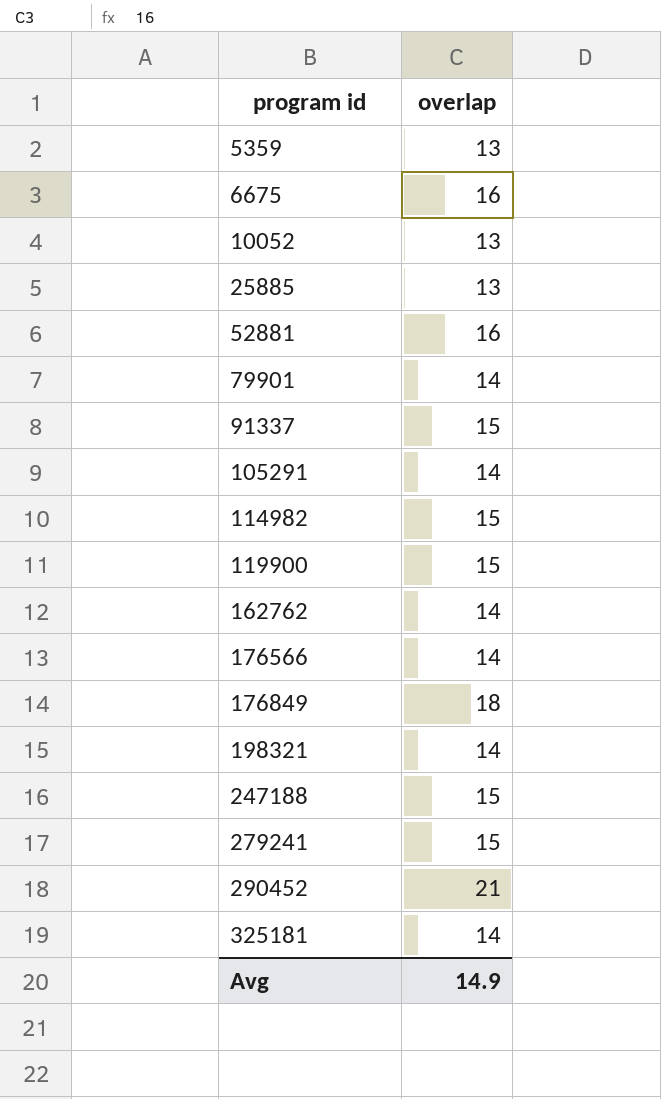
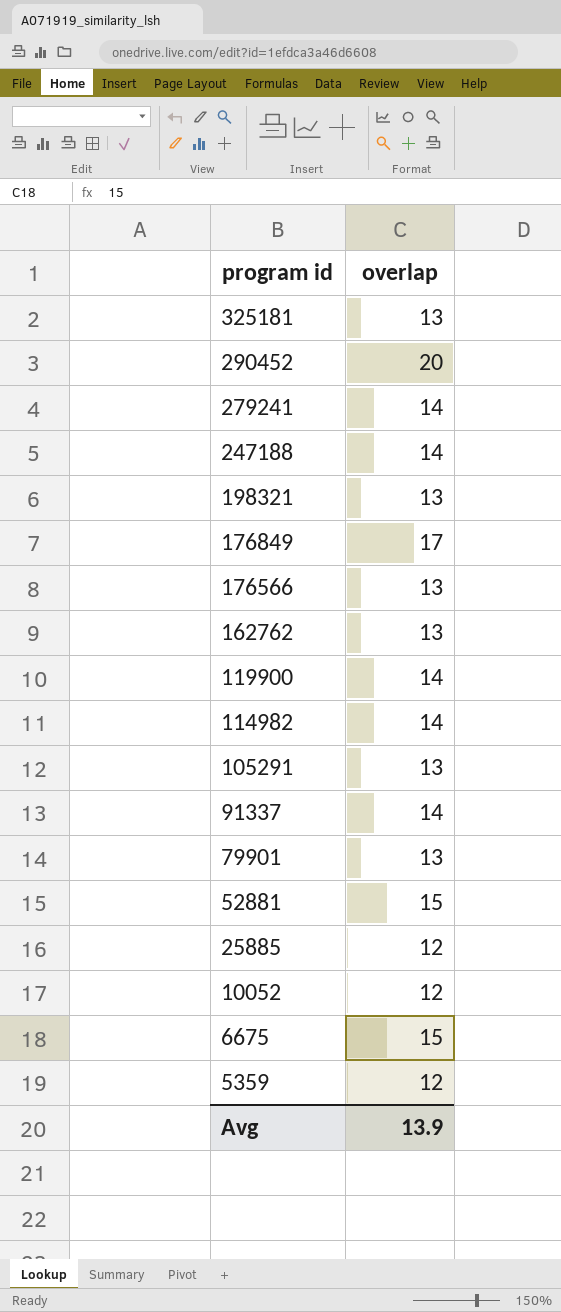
row order: program id ascending -> program id descending
325181 | overlap: 14 -> 13
290452 | overlap: 21 -> 20
279241 | overlap: 15 -> 14
247188 | overlap: 15 -> 14
198321 | overlap: 14 -> 13
176849 | overlap: 18 -> 17
176566 | overlap: 14 -> 13
162762 | overlap: 14 -> 13
119900 | overlap: 15 -> 14
114982 | overlap: 15 -> 14
105291 | overlap: 14 -> 13
91337 | overlap: 15 -> 14
79901 | overlap: 14 -> 13
52881 | overlap: 16 -> 15
25885 | overlap: 13 -> 12
10052 | overlap: 13 -> 12
6675 | overlap: 16 -> 15
5359 | overlap: 13 -> 12
Avg | overlap: 14.9 -> 13.9

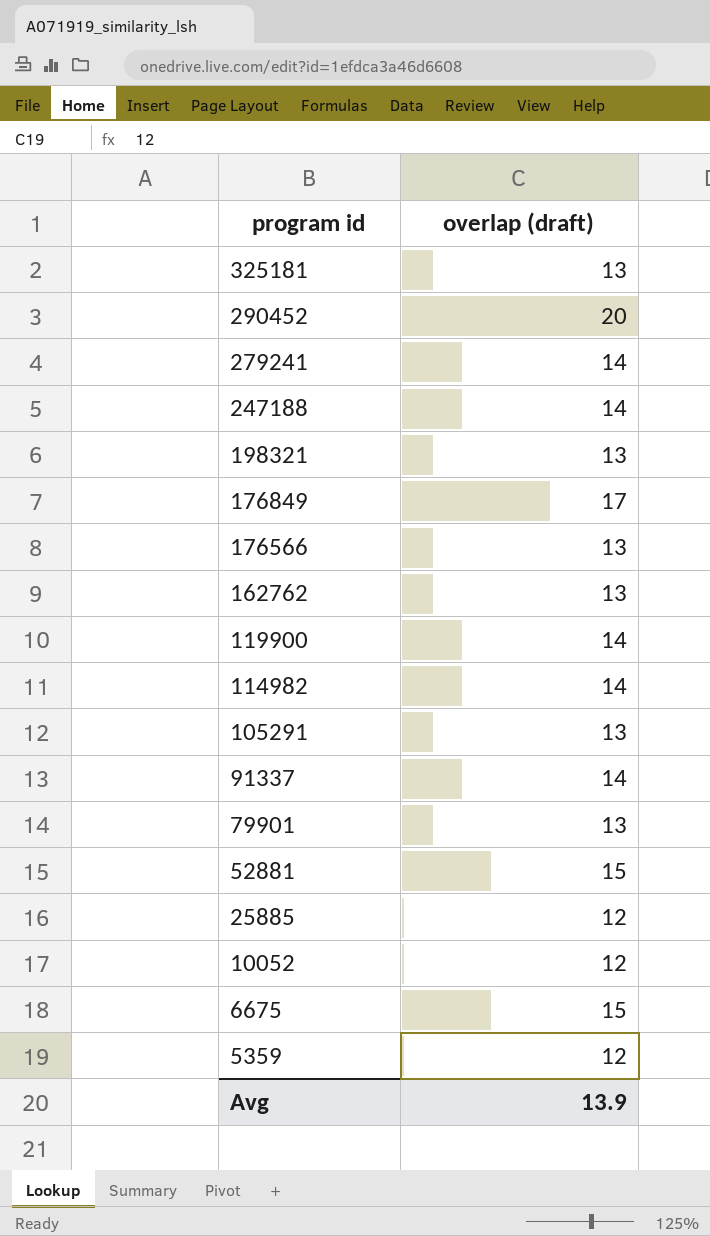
column name: overlap -> overlap (draft)

